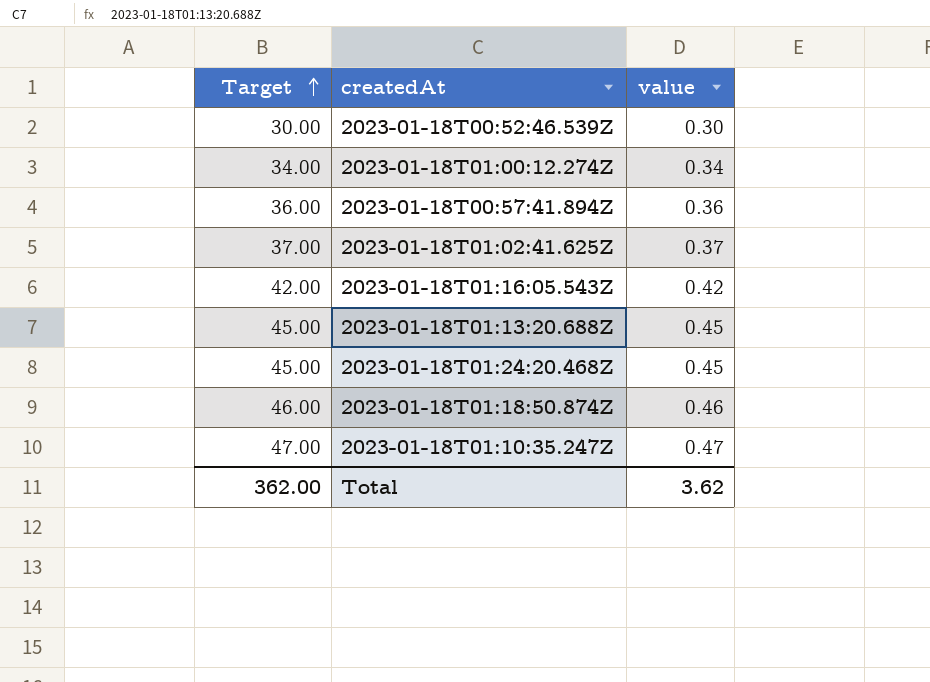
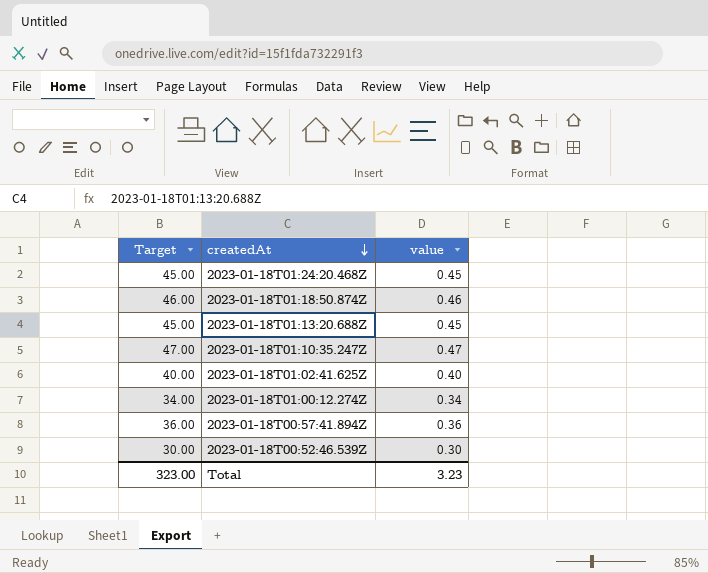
row order: Target ascending -> createdAt descending
row 2023-01-18T01:16:05.543Z: 42.00 | 0.42 -> none
2023-01-18T01:02:41.625Z | Target: 37.00 -> 40.00
2023-01-18T01:02:41.625Z | value: 0.37 -> 0.40
Total | Target: 362.00 -> 323.00
Total | value: 3.62 -> 3.23

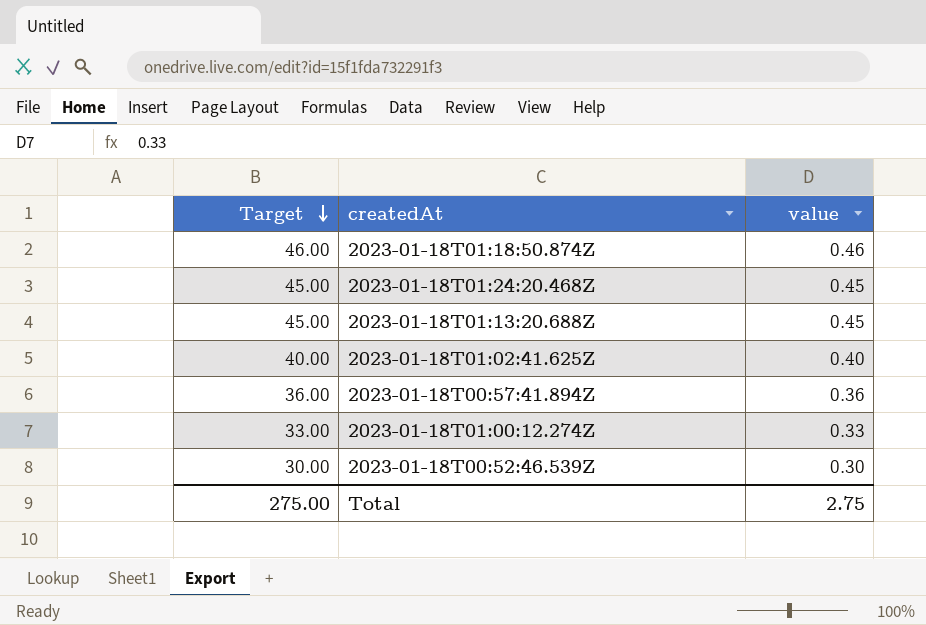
row order: createdAt descending -> Target descending
row 2023-01-18T01:10:35.247Z: 47.00 | 0.47 -> none
2023-01-18T01:00:12.274Z | Target: 34.00 -> 33.00
2023-01-18T01:00:12.274Z | value: 0.34 -> 0.33
Total | Target: 323.00 -> 275.00
Total | value: 3.23 -> 2.75

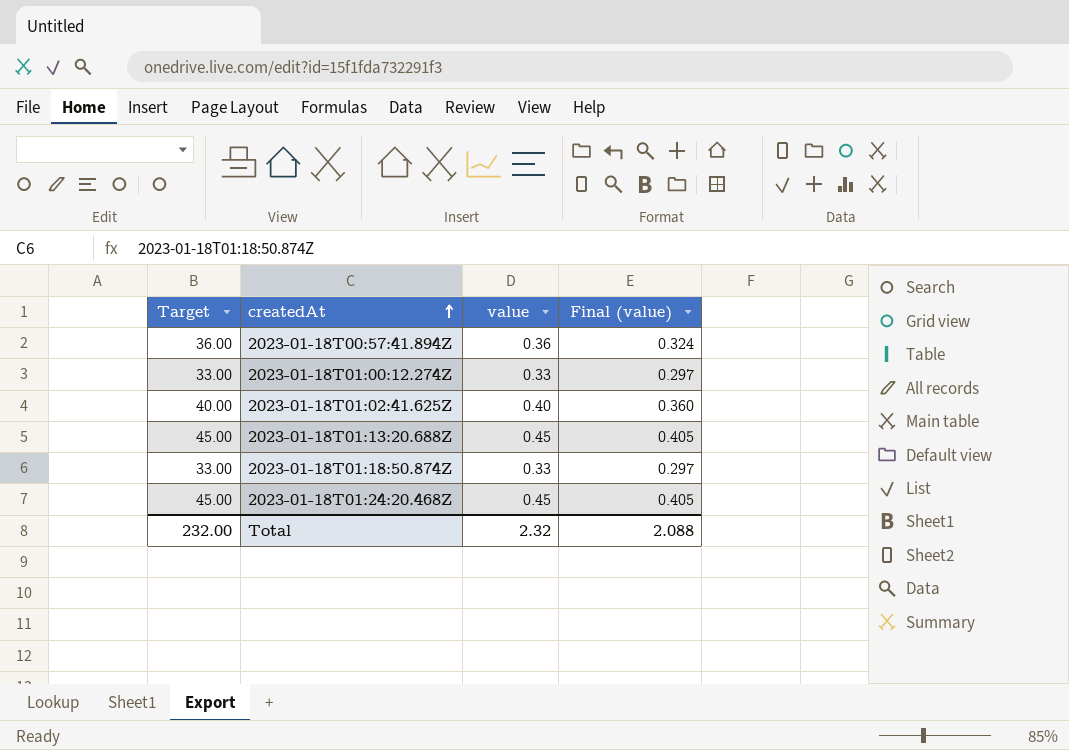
row order: Target descending -> createdAt ascending
column Final (value) | formula: none -> [value] * 0.9
row 2023-01-18T00:52:46.539Z: 30.00 | 0.30 -> none
2023-01-18T01:18:50.874Z | Target: 46.00 -> 33.00
2023-01-18T01:18:50.874Z | value: 0.46 -> 0.33
Total | Target: 275.00 -> 232.00
Total | value: 2.75 -> 2.32

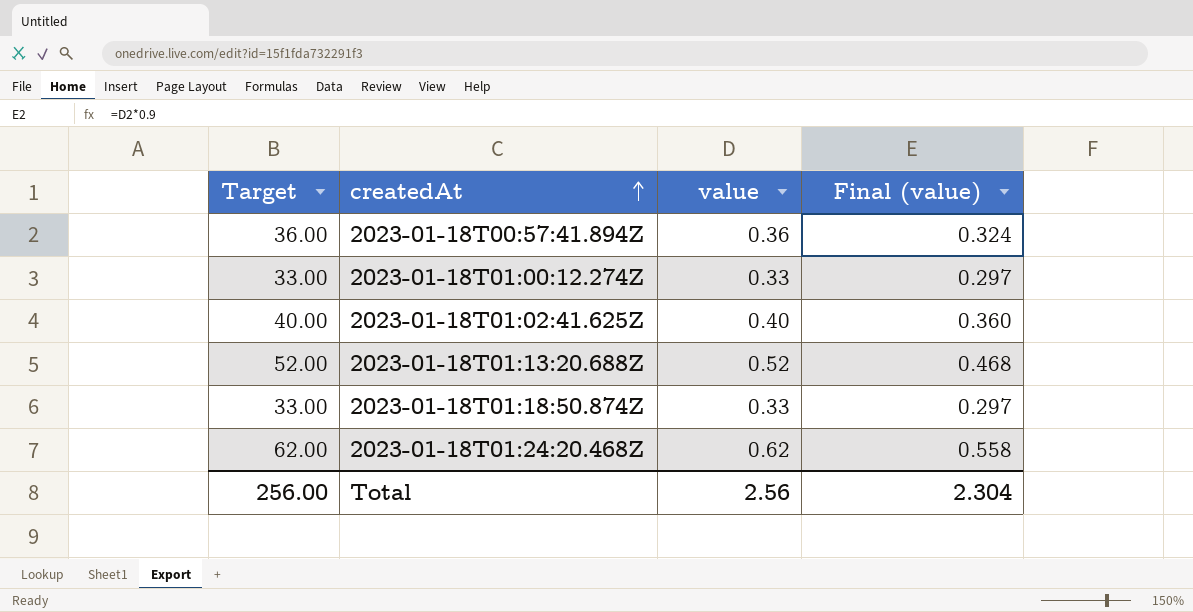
2023-01-18T01:13:20.688Z | Target: 45.00 -> 52.00
2023-01-18T01:13:20.688Z | value: 0.45 -> 0.52
2023-01-18T01:13:20.688Z | Final (value): 0.405 -> 0.468
2023-01-18T01:24:20.468Z | Target: 45.00 -> 62.00
2023-01-18T01:24:20.468Z | value: 0.45 -> 0.62
2023-01-18T01:24:20.468Z | Final (value): 0.405 -> 0.558
Total | Target: 232.00 -> 256.00
Total | value: 2.32 -> 2.56
Total | Final (value): 2.088 -> 2.304

